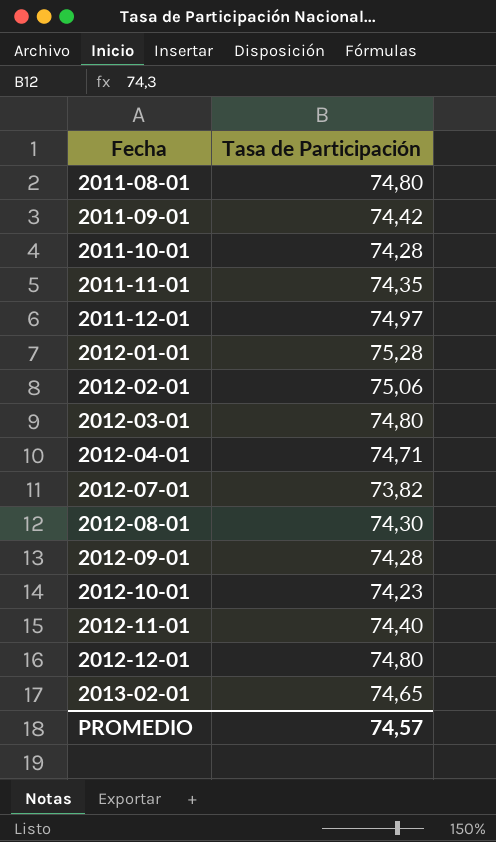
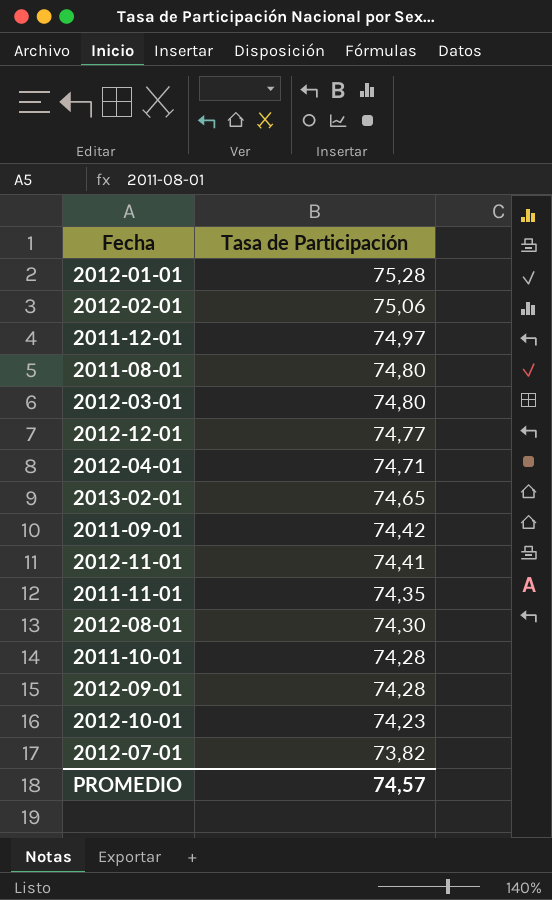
row order: Fecha ascending -> Tasa de Participación descending
2012-12-01 | Tasa de Participación: 74,80 -> 74,77
2012-11-01 | Tasa de Participación: 74,40 -> 74,41

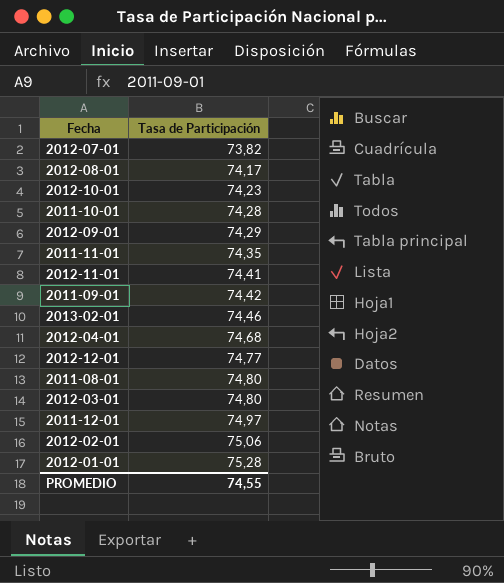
row order: Tasa de Participación descending -> Tasa de Participación ascending
2012-08-01 | Tasa de Participación: 74,30 -> 74,17
2012-09-01 | Tasa de Participación: 74,28 -> 74,29
2013-02-01 | Tasa de Participación: 74,65 -> 74,46
2012-04-01 | Tasa de Participación: 74,71 -> 74,68
PROMEDIO | Tasa de Participación: 74,57 -> 74,55

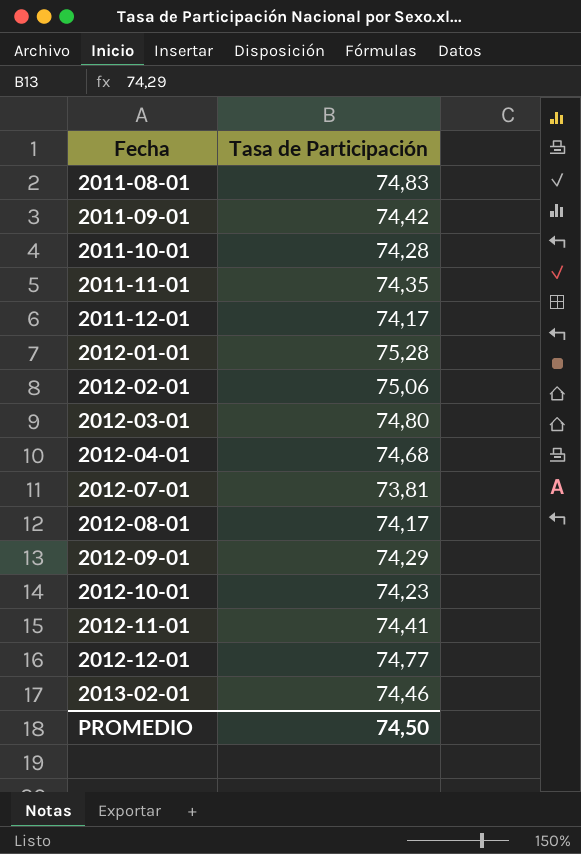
row order: Tasa de Participación ascending -> Fecha ascending
2011-08-01 | Tasa de Participación: 74,80 -> 74,83
2011-12-01 | Tasa de Participación: 74,97 -> 74,17
2012-07-01 | Tasa de Participación: 73,82 -> 73,81
PROMEDIO | Tasa de Participación: 74,55 -> 74,50

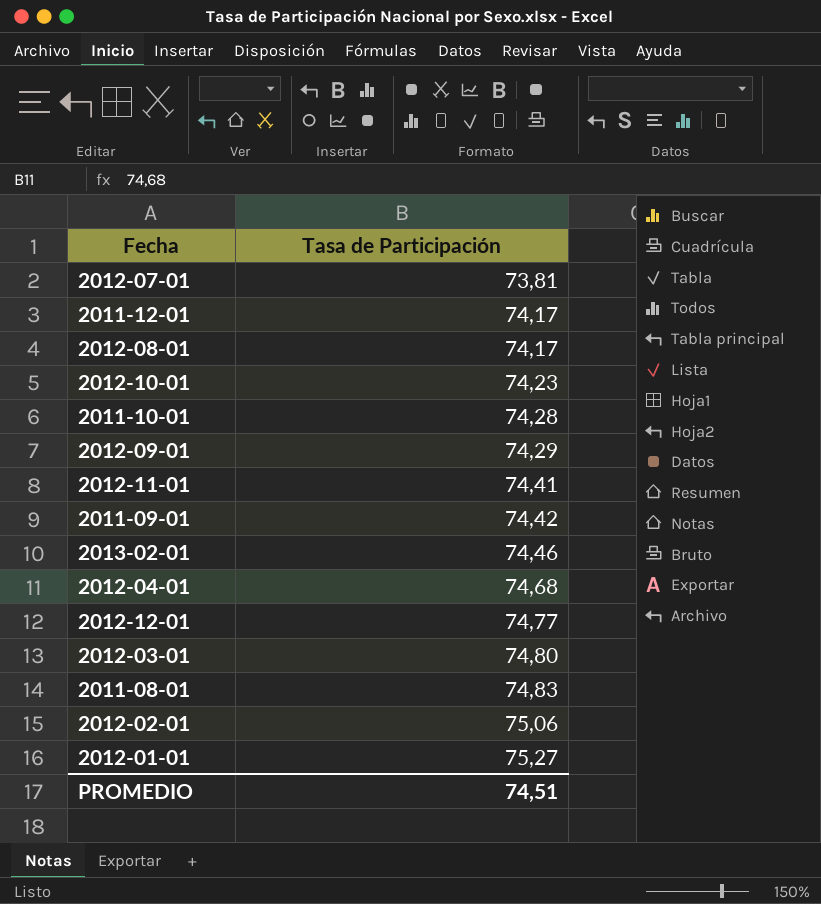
row order: Fecha ascending -> Tasa de Participación ascending
row 2011-11-01: 74,35 -> none
2012-01-01 | Tasa de Participación: 75,28 -> 75,27
PROMEDIO | Tasa de Participación: 74,50 -> 74,51

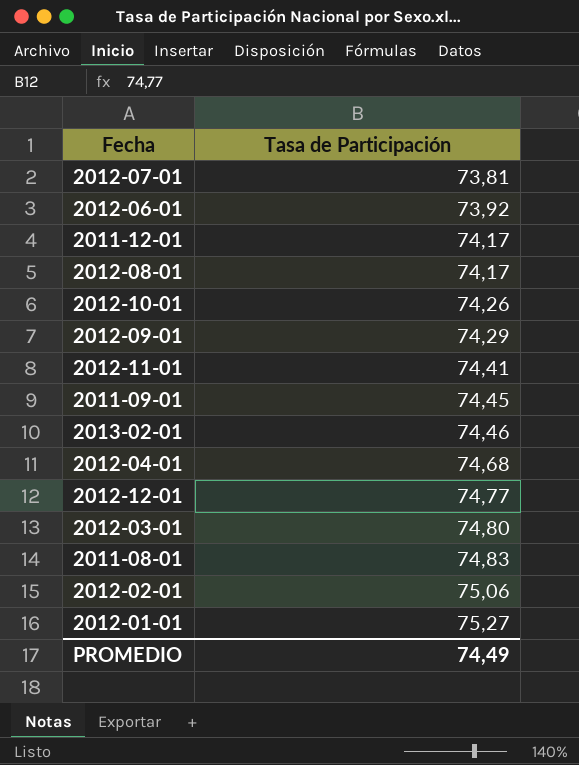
row 2011-10-01: 74,28 -> none
row 2012-06-01: none -> 73,92
2012-10-01 | Tasa de Participación: 74,23 -> 74,26
2011-09-01 | Tasa de Participación: 74,42 -> 74,45
PROMEDIO | Tasa de Participación: 74,51 -> 74,49

